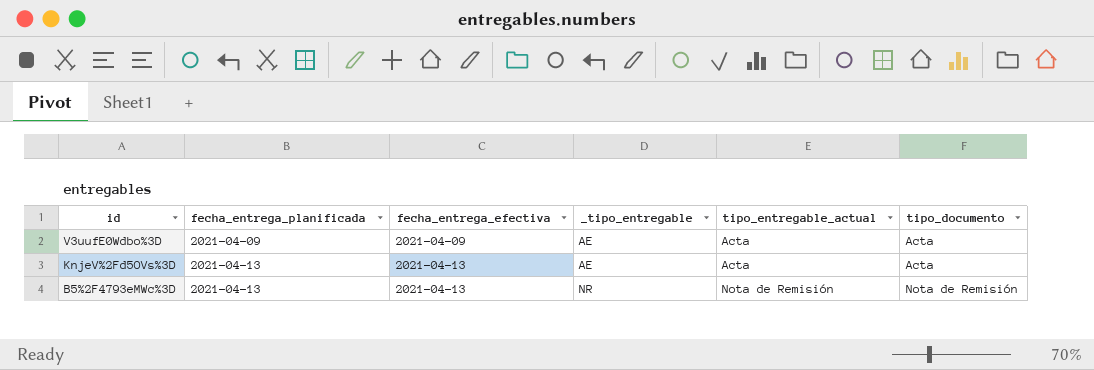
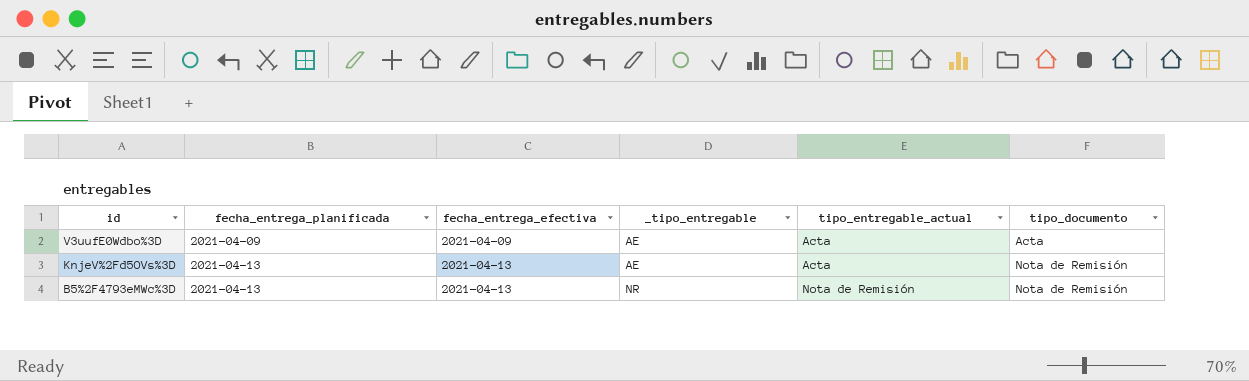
KnjeV%2Fd5OVs%3D | tipo_documento: Acta -> Nota de Remisión

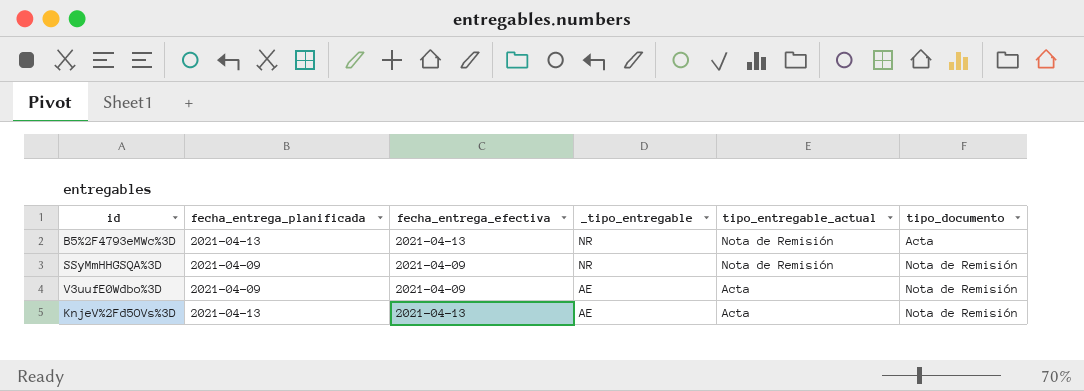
row order: id descending -> _tipo_entregable descending
B5%2F4793eMWc%3D | tipo_documento: Nota de Remisión -> Acta
row SSyMmHHGSQA%3D: none -> 2021-04-09 | 2021-04-09 | NR | Nota de Remisión | Nota de Remisión
V3uufE0Wdbo%3D | tipo_documento: Acta -> Nota de Remisión

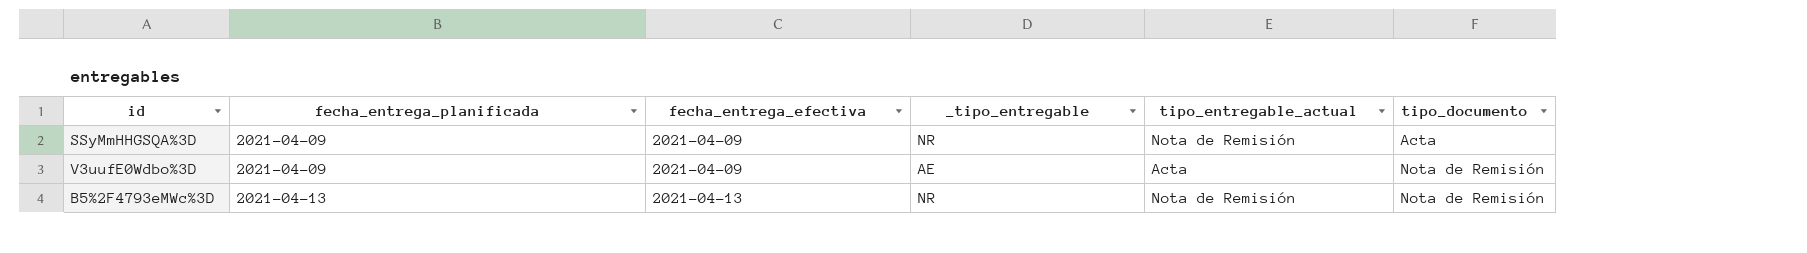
row order: _tipo_entregable descending -> fecha_entrega_planificada ascending
row KnjeV%2Fd5OVs%3D: 2021-04-13 | 2021-04-13 | AE | Acta | Nota de Remisión -> none
SSyMmHHGSQA%3D | tipo_documento: Nota de Remisión -> Acta
B5%2F4793eMWc%3D | tipo_documento: Acta -> Nota de Remisión

